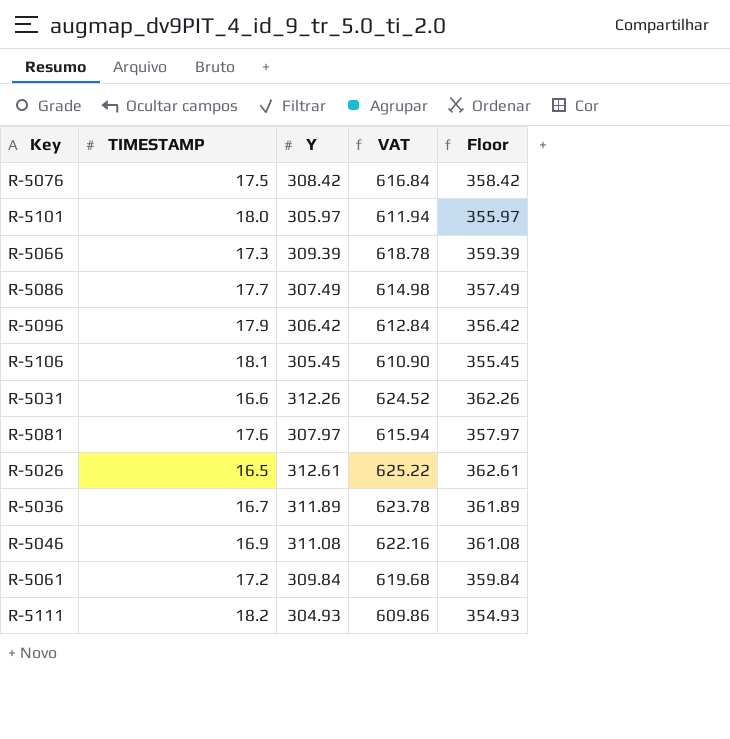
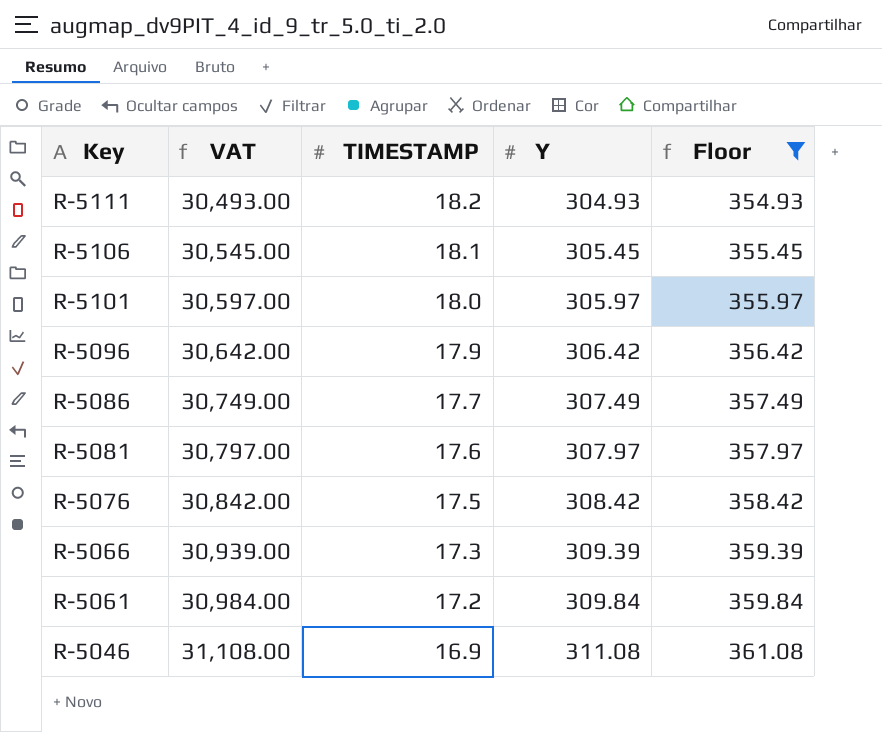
filter: none -> Floor <= 361.08
row order: none -> Key descending
column VAT | formula: [Y] * 2 -> [Y] * 100
column VAT | position: 4 -> 2

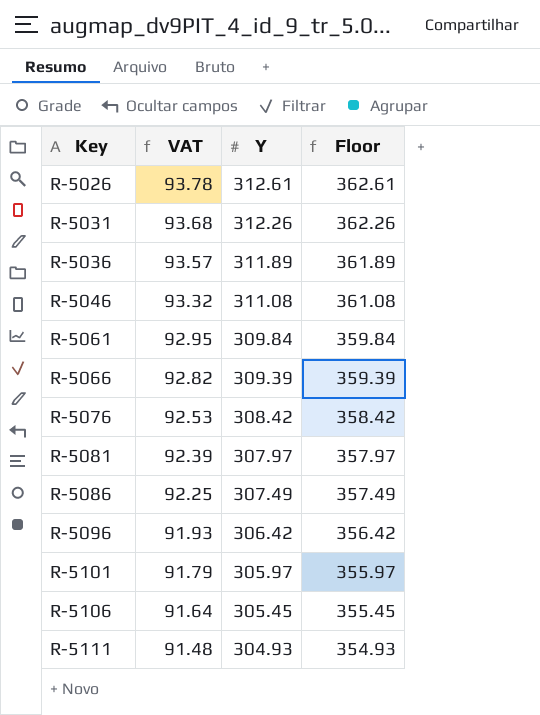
filter: Floor <= 361.08 -> none
row order: Key descending -> Key ascending
column TIMESTAMP | position: 3 -> none
column VAT | formula: [Y] * 100 -> [Y] * 0.3

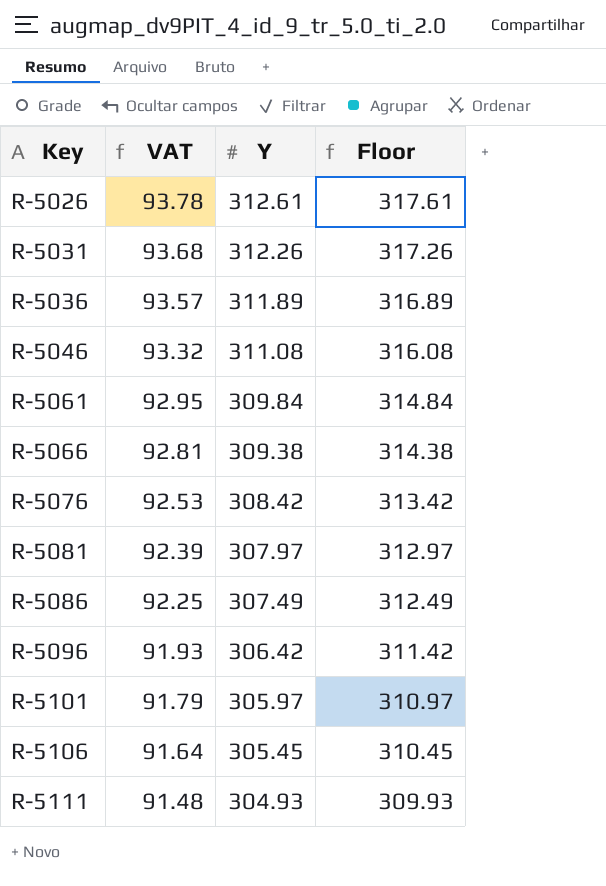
column Floor | formula: [Y] + 50 -> [Y] + 5
R-5066 | VAT: 92.82 -> 92.81
R-5066 | Y: 309.39 -> 309.38

